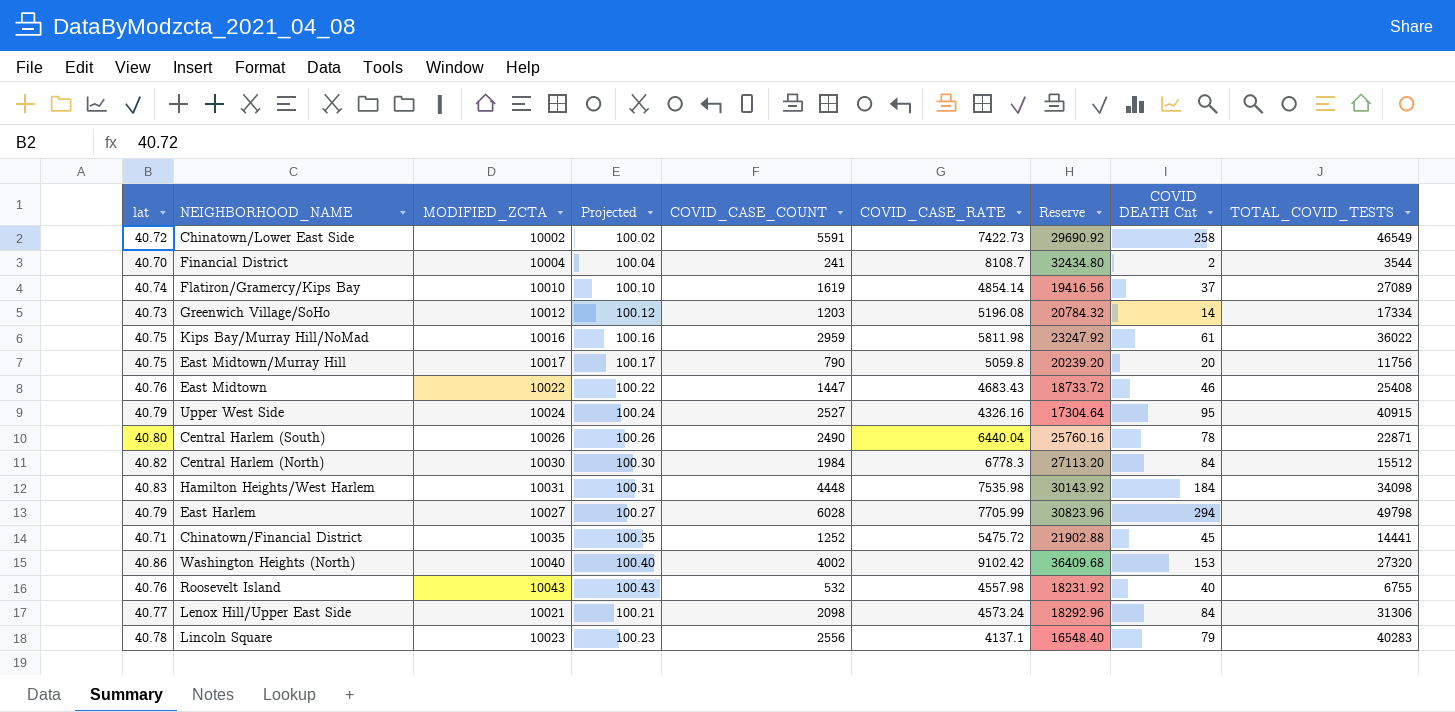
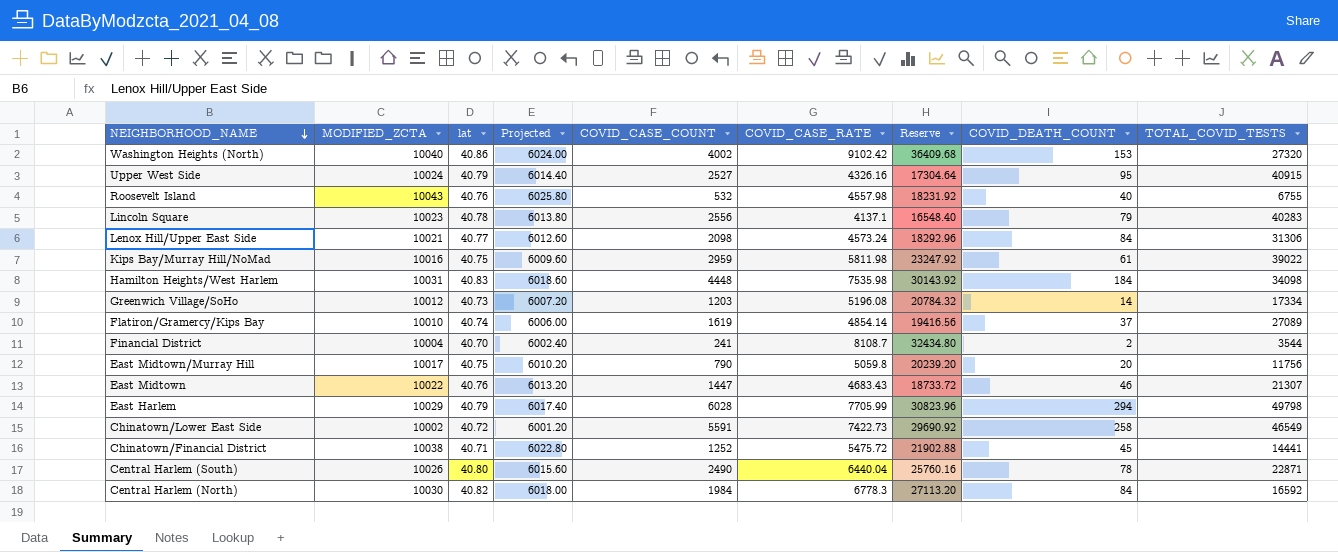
row order: none -> NEIGHBORHOOD_NAME descending
column lat | position: 1 -> 3
column Projected | formula: [MODIFIED_ZCTA] * 0.01 -> [MODIFIED_ZCTA] * 0.6
column name: COVID DEATH Cnt -> COVID_DEATH_COUNT
Kips Bay/Murray Hill/NoMad | TOTAL_COVID_TESTS: 36022 -> 39022
East Midtown | TOTAL_COVID_TESTS: 25408 -> 21307
East Harlem | MODIFIED_ZCTA: 10027 -> 10029
Chinatown/Financial District | MODIFIED_ZCTA: 10035 -> 10038
Central Harlem (North) | TOTAL_COVID_TESTS: 15512 -> 16592

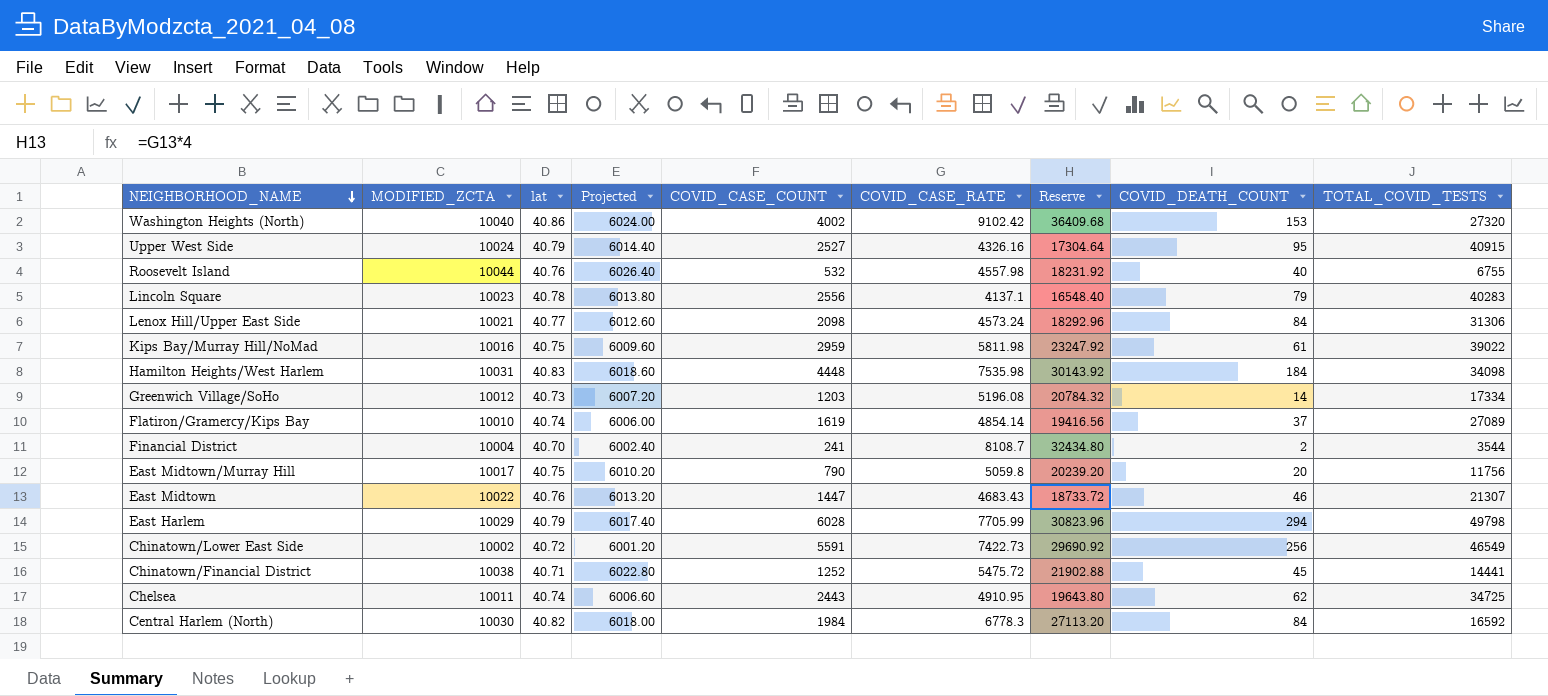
row Central Harlem (South): 10026 | 40.80 | 6015.60 | 2490 | 6440.04 | 25760.16 | 78 | 22871 -> none
Roosevelt Island | MODIFIED_ZCTA: 10043 -> 10044
Roosevelt Island | Projected: 6025.80 -> 6026.40
Chinatown/Lower East Side | COVID_DEATH_COUNT: 258 -> 256
row Chelsea: none -> 10011 | 40.74 | 6006.60 | 2443 | 4910.95 | 19643.80 | 62 | 34725

